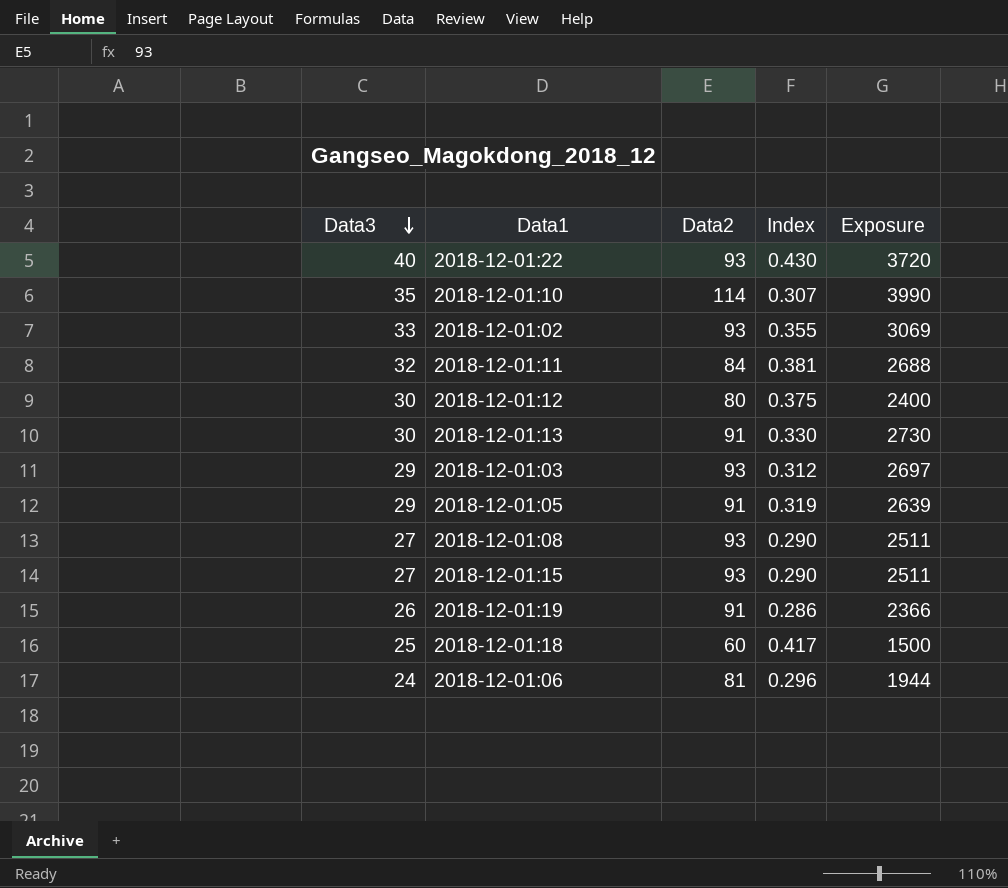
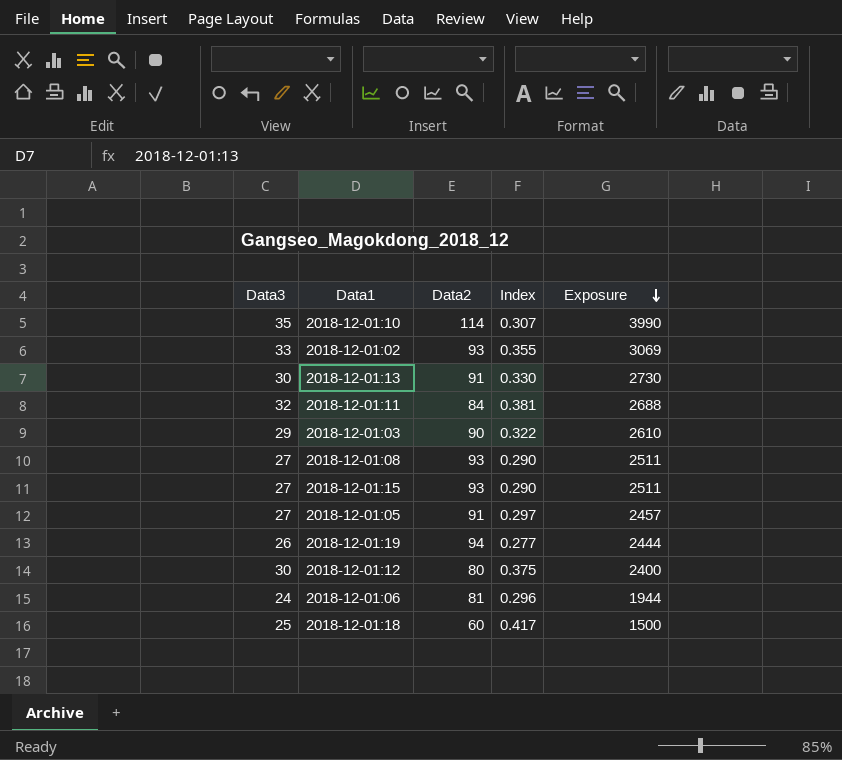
row order: Data3 descending -> Exposure descending
row 2018-12-01:22: 40 | 93 | 0.430 | 3720 -> none
2018-12-01:03 | Data2: 93 -> 90
2018-12-01:03 | Index: 0.312 -> 0.322
2018-12-01:03 | Exposure: 2697 -> 2610
2018-12-01:05 | Data3: 29 -> 27
2018-12-01:05 | Index: 0.319 -> 0.297
2018-12-01:05 | Exposure: 2639 -> 2457
2018-12-01:19 | Data2: 91 -> 94
2018-12-01:19 | Index: 0.286 -> 0.277
2018-12-01:19 | Exposure: 2366 -> 2444

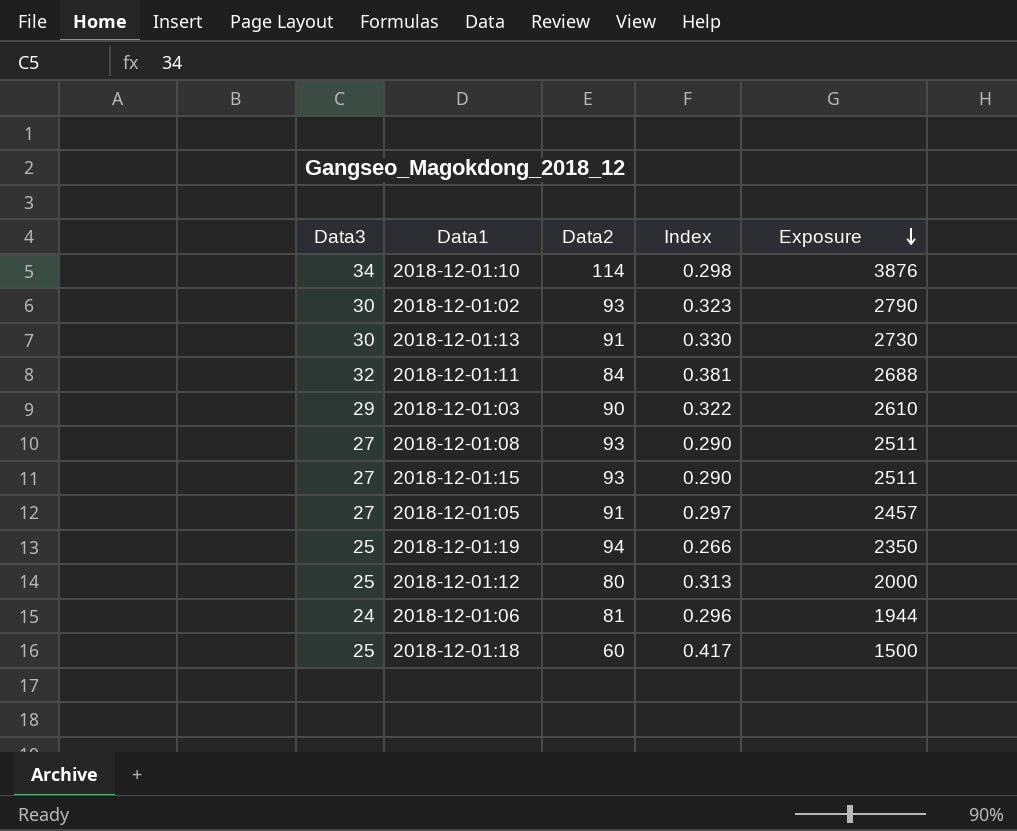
2018-12-01:10 | Data3: 35 -> 34
2018-12-01:10 | Index: 0.307 -> 0.298
2018-12-01:10 | Exposure: 3990 -> 3876
2018-12-01:02 | Data3: 33 -> 30
2018-12-01:02 | Index: 0.355 -> 0.323
2018-12-01:02 | Exposure: 3069 -> 2790
2018-12-01:19 | Data3: 26 -> 25
2018-12-01:19 | Index: 0.277 -> 0.266
2018-12-01:19 | Exposure: 2444 -> 2350
2018-12-01:12 | Data3: 30 -> 25
2018-12-01:12 | Index: 0.375 -> 0.313
2018-12-01:12 | Exposure: 2400 -> 2000

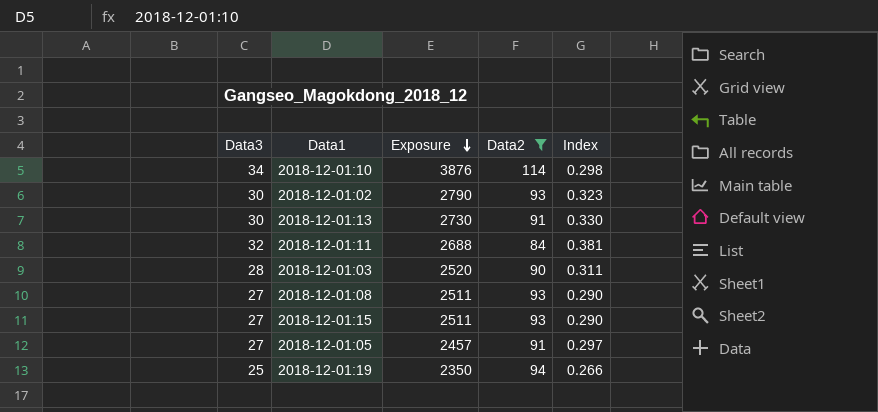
filter: none -> Data2 >= 84
column Exposure | position: 5 -> 3
2018-12-01:03 | Data3: 29 -> 28
2018-12-01:03 | Exposure: 2610 -> 2520
2018-12-01:03 | Index: 0.322 -> 0.311

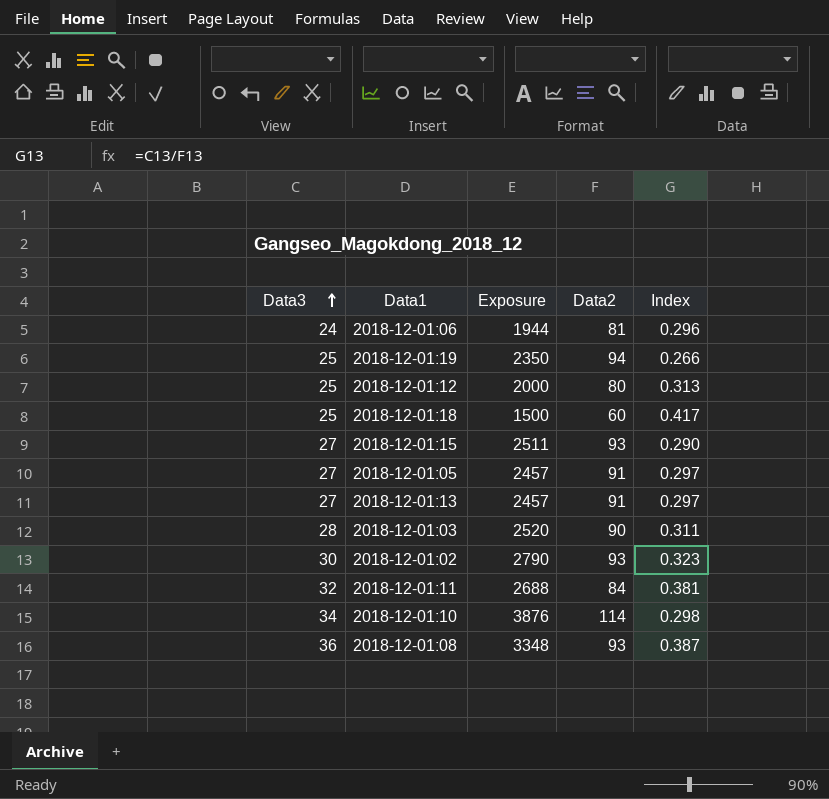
filter: Data2 >= 84 -> none
row order: Exposure descending -> Data3 ascending
2018-12-01:13 | Data3: 30 -> 27
2018-12-01:13 | Exposure: 2730 -> 2457
2018-12-01:13 | Index: 0.330 -> 0.297
2018-12-01:08 | Data3: 27 -> 36
2018-12-01:08 | Exposure: 2511 -> 3348
2018-12-01:08 | Index: 0.290 -> 0.387

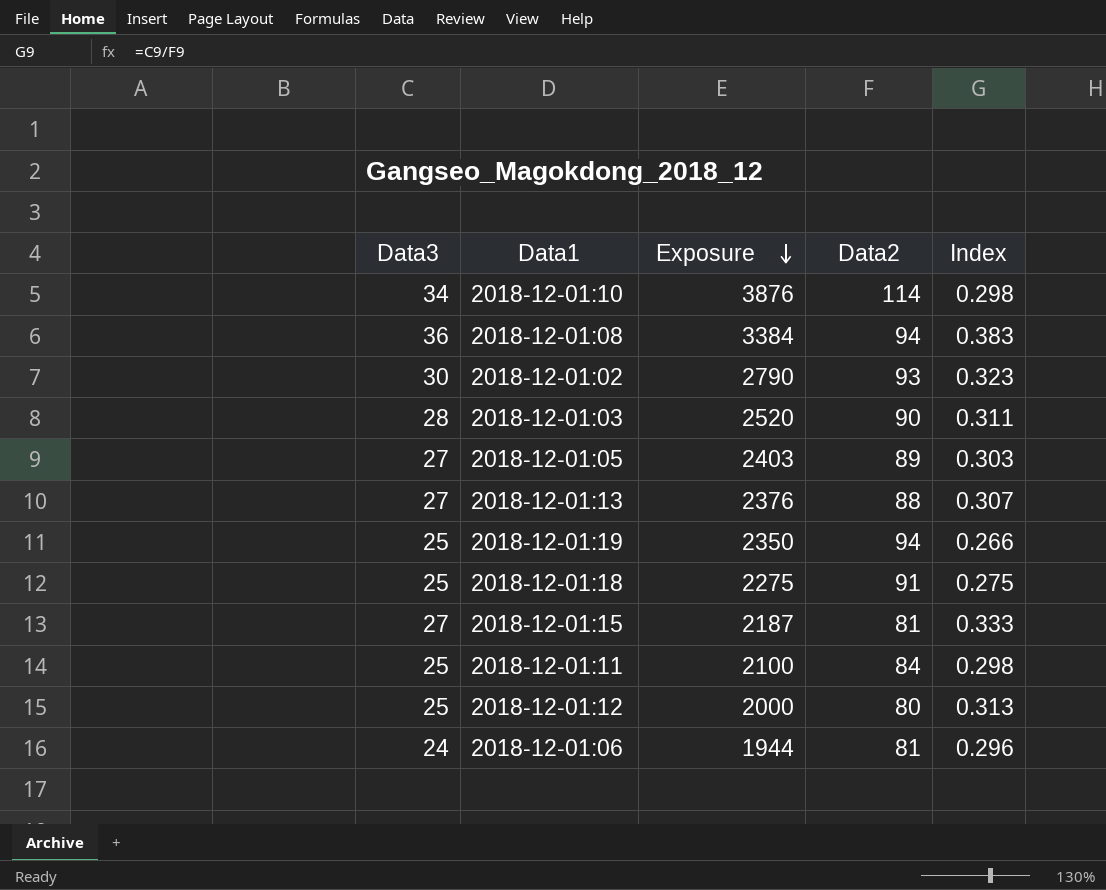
row order: Data3 ascending -> Exposure descending
2018-12-01:08 | Exposure: 3348 -> 3384
2018-12-01:08 | Data2: 93 -> 94
2018-12-01:08 | Index: 0.387 -> 0.383
2018-12-01:05 | Exposure: 2457 -> 2403
2018-12-01:05 | Data2: 91 -> 89
2018-12-01:05 | Index: 0.297 -> 0.303
2018-12-01:13 | Exposure: 2457 -> 2376
2018-12-01:13 | Data2: 91 -> 88
2018-12-01:13 | Index: 0.297 -> 0.307
2018-12-01:18 | Exposure: 1500 -> 2275
2018-12-01:18 | Data2: 60 -> 91
2018-12-01:18 | Index: 0.417 -> 0.275
2018-12-01:15 | Exposure: 2511 -> 2187
2018-12-01:15 | Data2: 93 -> 81
2018-12-01:15 | Index: 0.290 -> 0.333
2018-12-01:11 | Data3: 32 -> 25
2018-12-01:11 | Exposure: 2688 -> 2100
2018-12-01:11 | Index: 0.381 -> 0.298

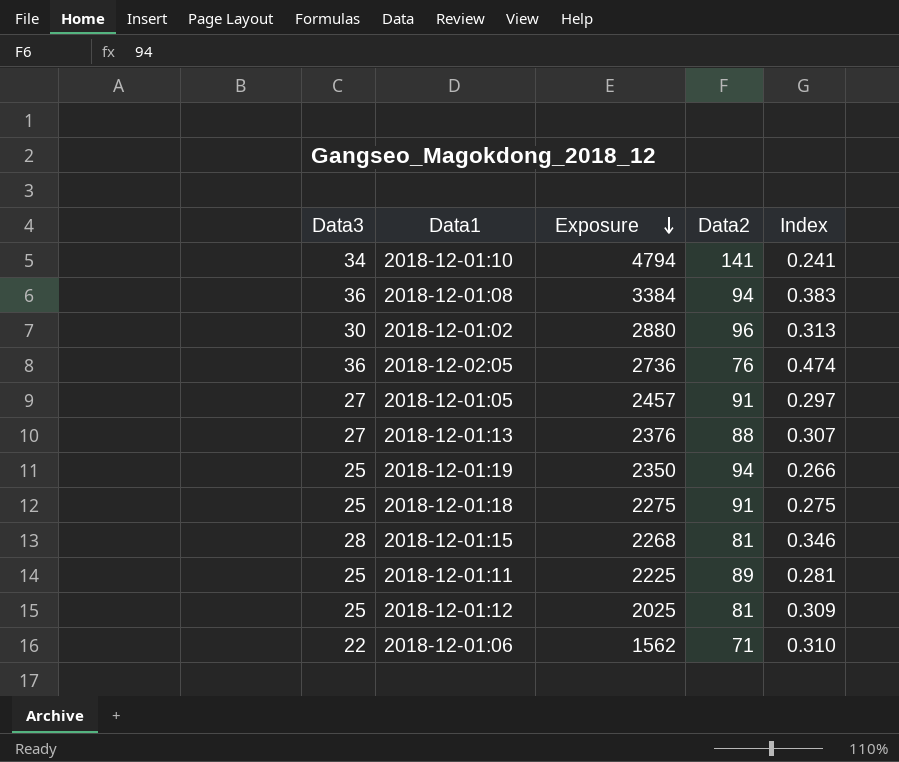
row 2018-12-01:03: 28 | 2520 | 90 | 0.311 -> none
2018-12-01:10 | Exposure: 3876 -> 4794
2018-12-01:10 | Data2: 114 -> 141
2018-12-01:10 | Index: 0.298 -> 0.241
2018-12-01:02 | Exposure: 2790 -> 2880
2018-12-01:02 | Data2: 93 -> 96
2018-12-01:02 | Index: 0.323 -> 0.313
row 2018-12-02:05: none -> 36 | 2736 | 76 | 0.474
2018-12-01:05 | Exposure: 2403 -> 2457
2018-12-01:05 | Data2: 89 -> 91
2018-12-01:05 | Index: 0.303 -> 0.297
2018-12-01:15 | Data3: 27 -> 28
2018-12-01:15 | Exposure: 2187 -> 2268
2018-12-01:15 | Index: 0.333 -> 0.346
2018-12-01:11 | Exposure: 2100 -> 2225
2018-12-01:11 | Data2: 84 -> 89
2018-12-01:11 | Index: 0.298 -> 0.281
2018-12-01:12 | Exposure: 2000 -> 2025
2018-12-01:12 | Data2: 80 -> 81
2018-12-01:12 | Index: 0.313 -> 0.309
2018-12-01:06 | Data3: 24 -> 22
2018-12-01:06 | Exposure: 1944 -> 1562
2018-12-01:06 | Data2: 81 -> 71
2018-12-01:06 | Index: 0.296 -> 0.310

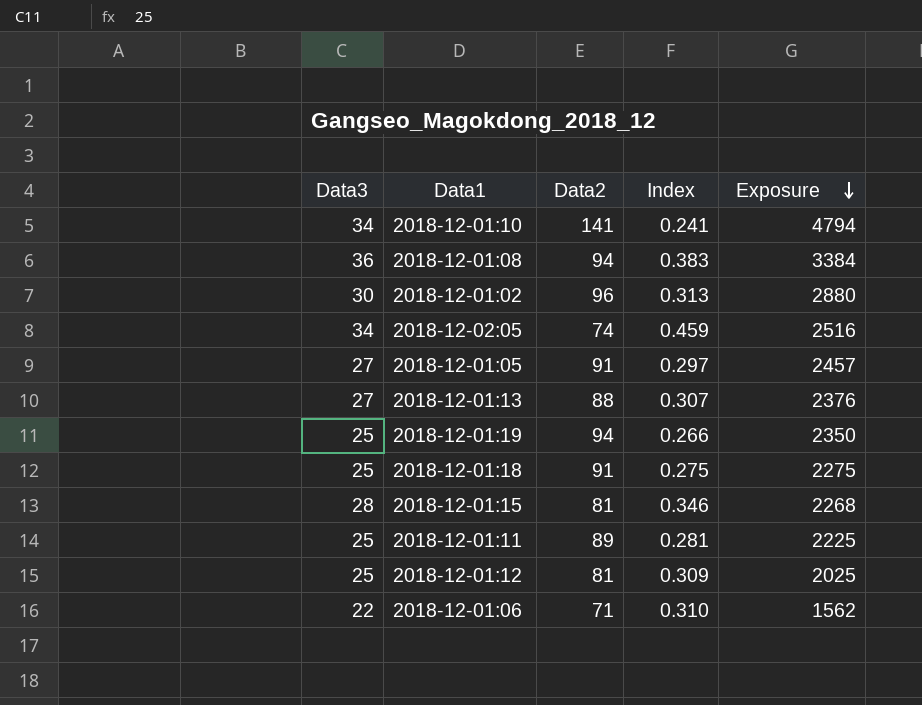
column Exposure | position: 3 -> 5
2018-12-02:05 | Data3: 36 -> 34
2018-12-02:05 | Data2: 76 -> 74
2018-12-02:05 | Index: 0.474 -> 0.459
2018-12-02:05 | Exposure: 2736 -> 2516

